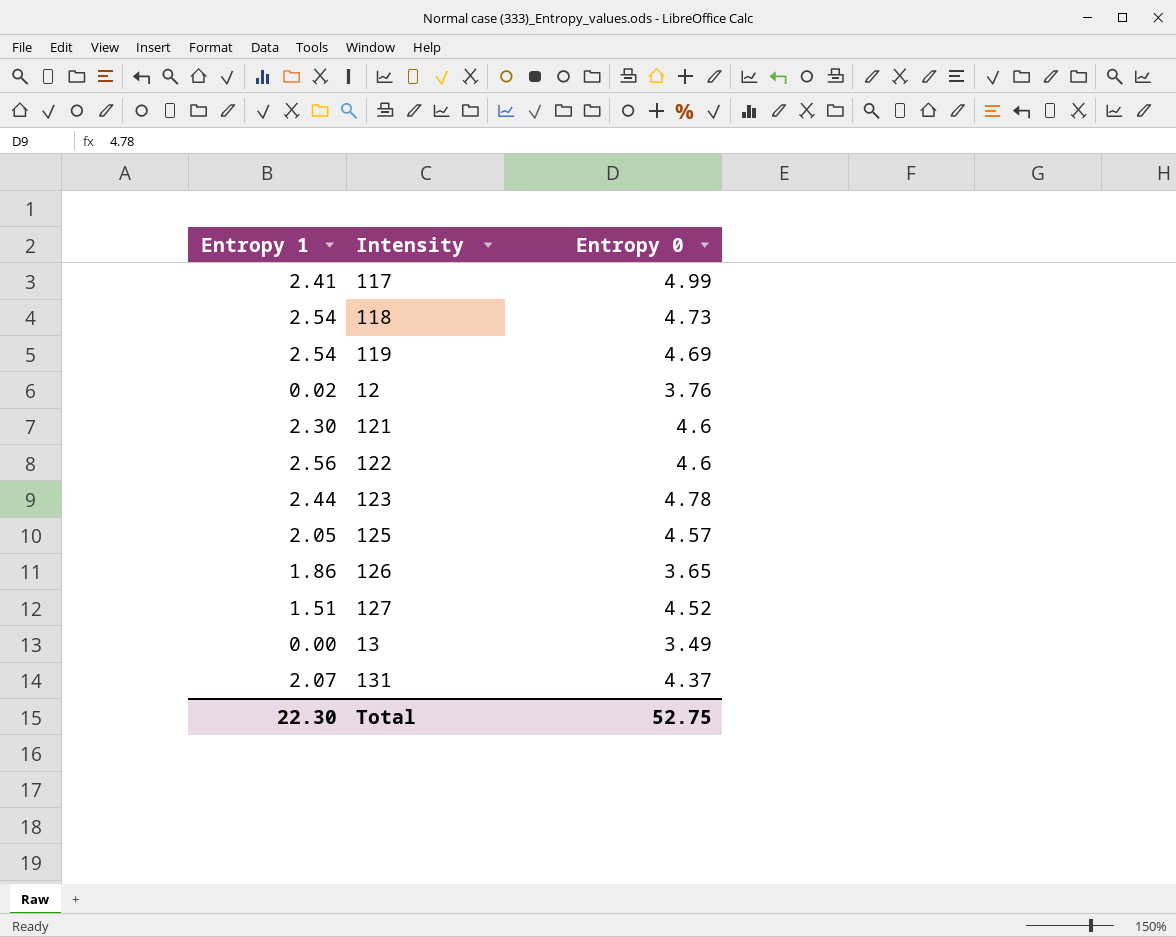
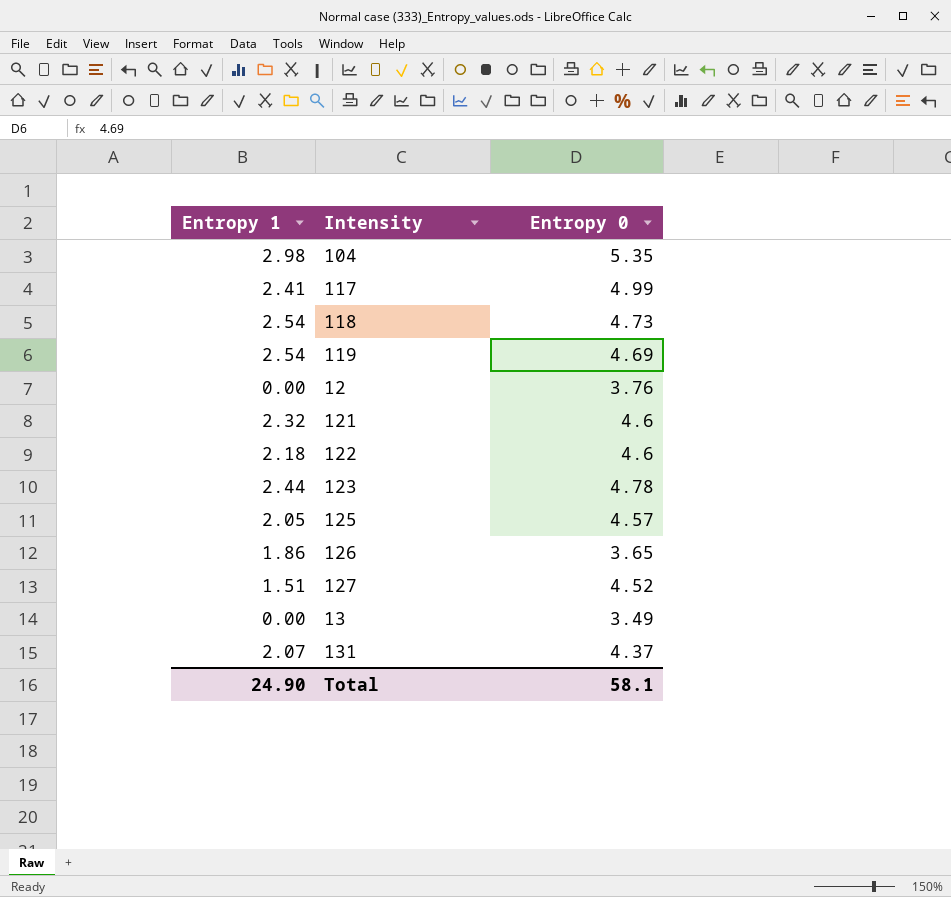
row 104: none -> 2.98 | 5.35
12 | Entropy 1: 0.02 -> 0.00
121 | Entropy 1: 2.30 -> 2.32
122 | Entropy 1: 2.56 -> 2.18
Total | Entropy 1: 22.30 -> 24.90
Total | Entropy 0: 52.75 -> 58.1

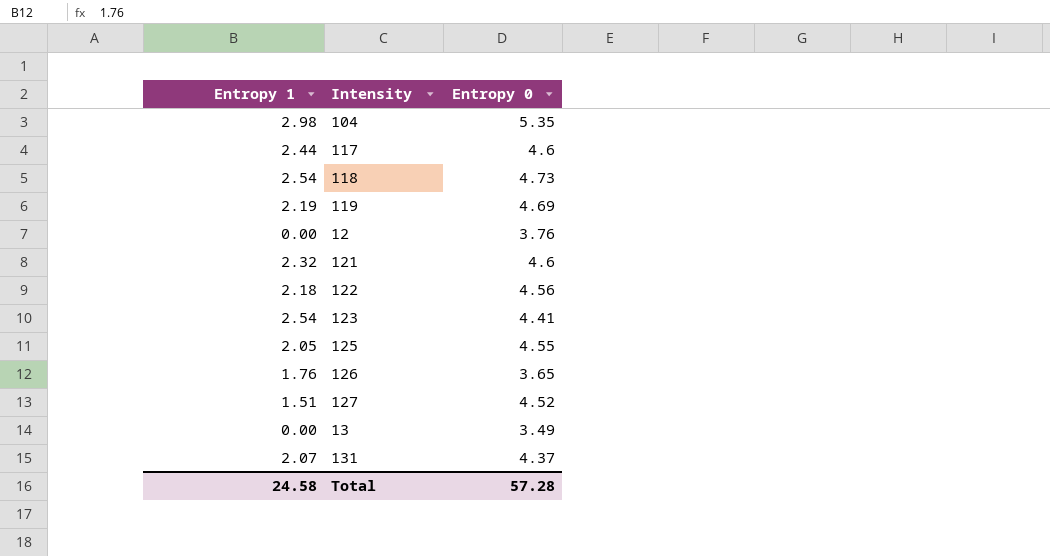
117 | Entropy 1: 2.41 -> 2.44
117 | Entropy 0: 4.99 -> 4.6
119 | Entropy 1: 2.54 -> 2.19
122 | Entropy 0: 4.6 -> 4.56
123 | Entropy 1: 2.44 -> 2.54
123 | Entropy 0: 4.78 -> 4.41
125 | Entropy 0: 4.57 -> 4.55
126 | Entropy 1: 1.86 -> 1.76
Total | Entropy 1: 24.90 -> 24.58
Total | Entropy 0: 58.1 -> 57.28

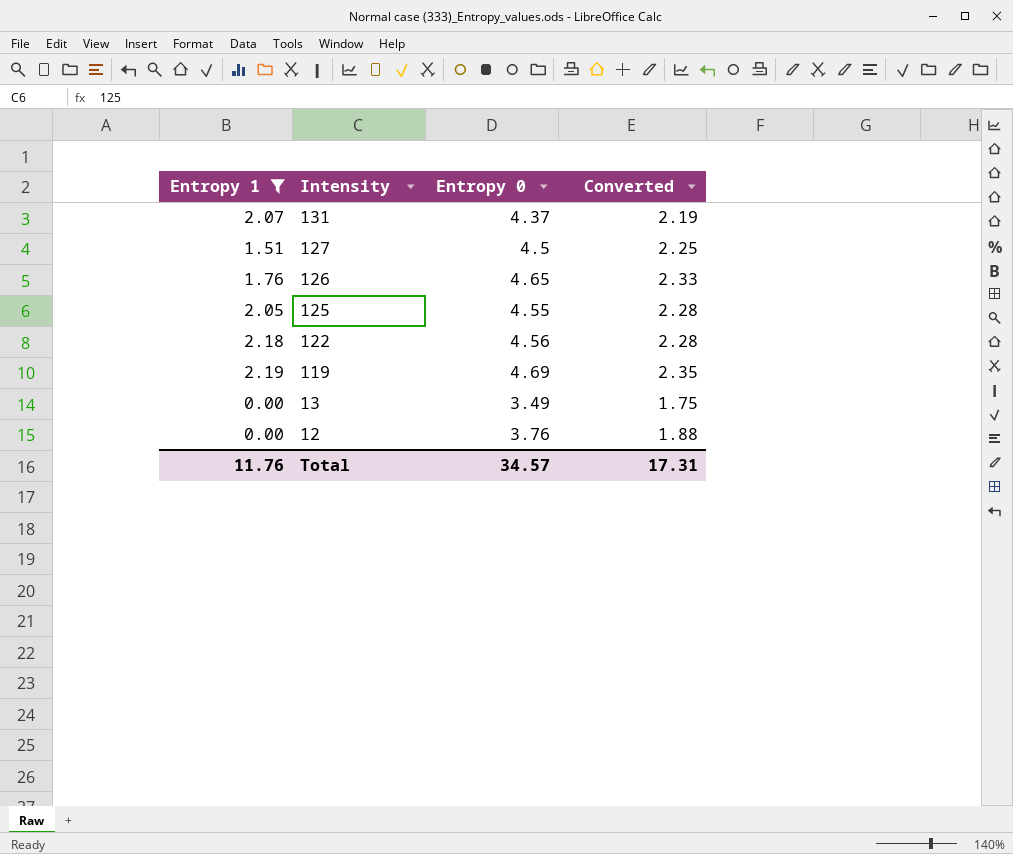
filter: none -> Entropy 1 <= 2.19
row order: none -> Intensity descending
column Converted | formula: none -> [Entropy 0] * 0.5
127 | Entropy 0: 4.52 -> 4.5
126 | Entropy 0: 3.65 -> 4.65
Total | Entropy 1: 24.58 -> 11.76
Total | Entropy 0: 57.28 -> 34.57

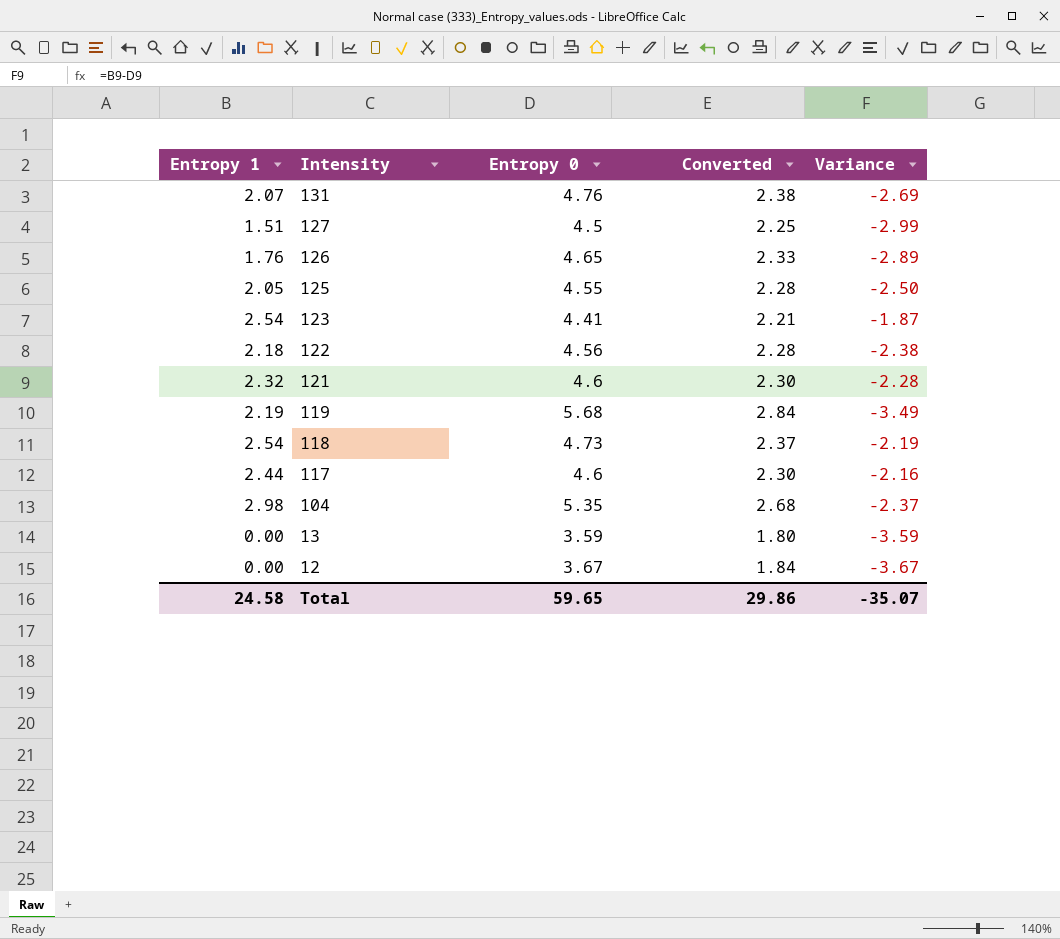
filter: Entropy 1 <= 2.19 -> none
column Variance | formula: none -> [Entropy 1] - [Entropy 0]
131 | Entropy 0: 4.37 -> 4.76
131 | Converted: 2.19 -> 2.38
119 | Entropy 0: 4.69 -> 5.68
119 | Converted: 2.35 -> 2.84
13 | Entropy 0: 3.49 -> 3.59
13 | Converted: 1.75 -> 1.80
12 | Entropy 0: 3.76 -> 3.67
12 | Converted: 1.88 -> 1.84
Total | Entropy 1: 11.76 -> 24.58
Total | Entropy 0: 34.57 -> 59.65
Total | Converted: 17.31 -> 29.86

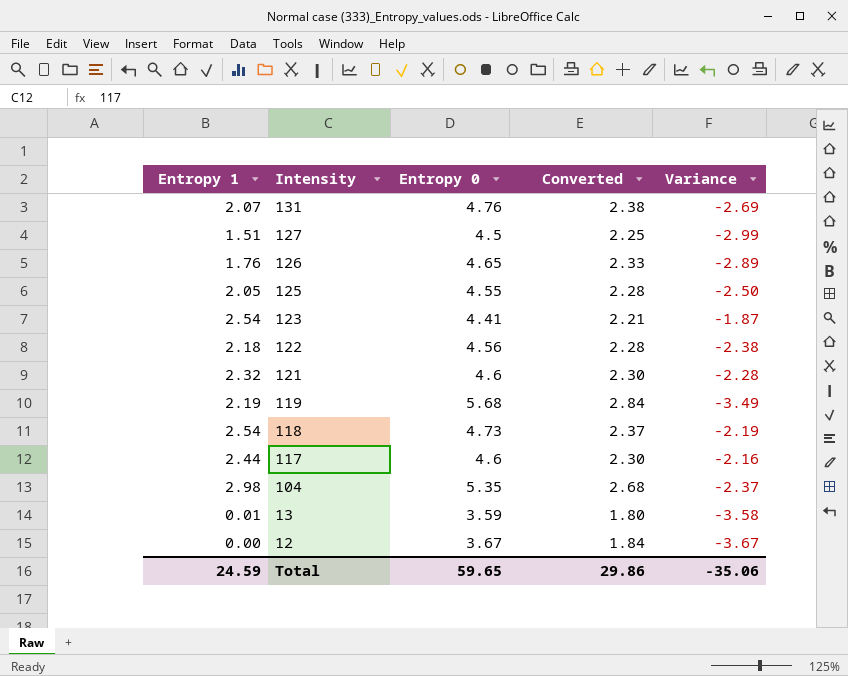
13 | Entropy 1: 0.00 -> 0.01
13 | Variance: -3.59 -> -3.58
Total | Entropy 1: 24.58 -> 24.59
Total | Variance: -35.07 -> -35.06

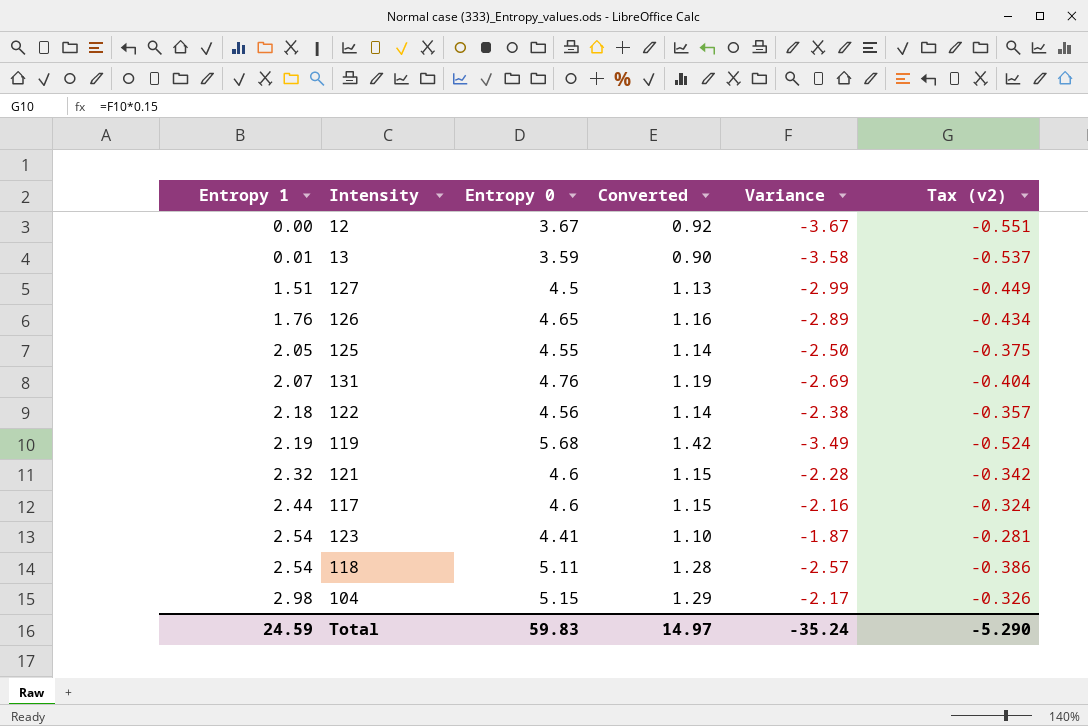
row order: Intensity descending -> Entropy 1 ascending
column Converted | formula: [Entropy 0] * 0.5 -> [Entropy 0] * 0.25
column Tax (v2) | formula: none -> [Variance] * 0.15
118 | Entropy 0: 4.73 -> 5.11
118 | Variance: -2.19 -> -2.57
104 | Entropy 0: 5.35 -> 5.15
104 | Variance: -2.37 -> -2.17
Total | Entropy 0: 59.65 -> 59.83
Total | Converted: 29.86 -> 14.97
Total | Variance: -35.06 -> -35.24

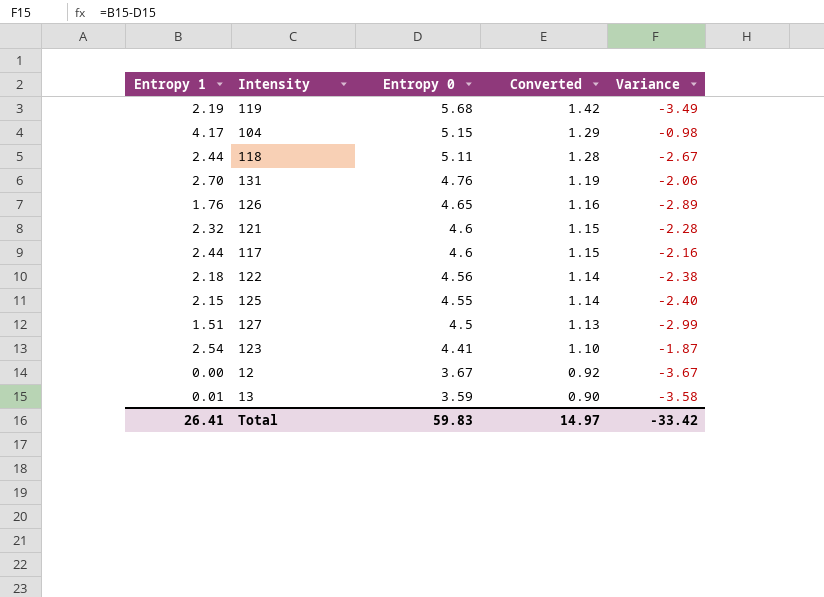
row order: Entropy 1 ascending -> Entropy 0 descending
column Tax (v2) | formula: [Variance] * 0.15 -> none
104 | Entropy 1: 2.98 -> 4.17
104 | Variance: -2.17 -> -0.98
118 | Entropy 1: 2.54 -> 2.44
118 | Variance: -2.57 -> -2.67
131 | Entropy 1: 2.07 -> 2.70
131 | Variance: -2.69 -> -2.06
125 | Entropy 1: 2.05 -> 2.15
125 | Variance: -2.50 -> -2.40
Total | Entropy 1: 24.59 -> 26.41
Total | Variance: -35.24 -> -33.42

